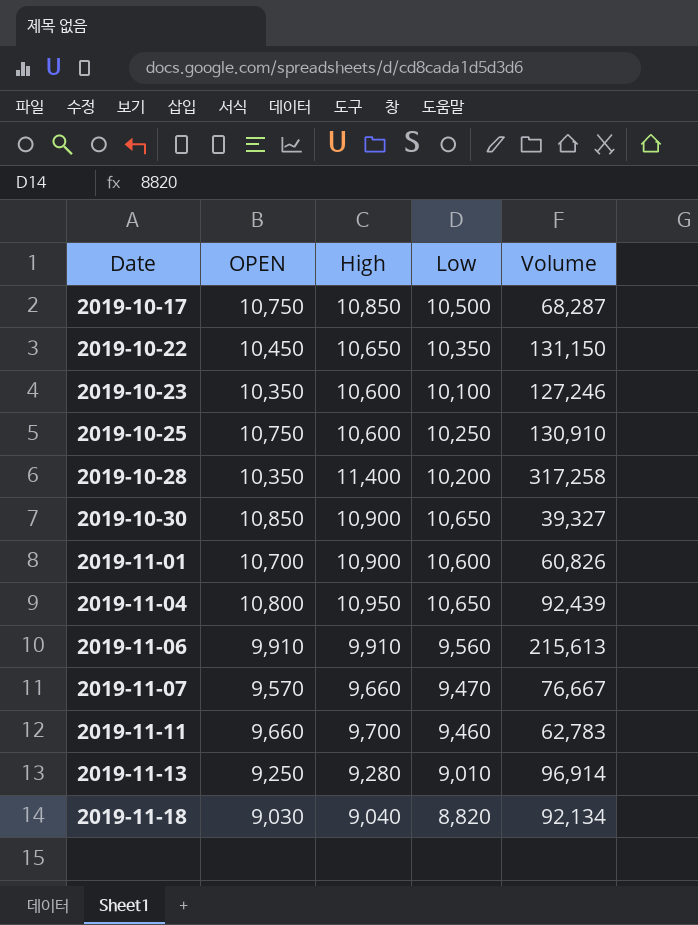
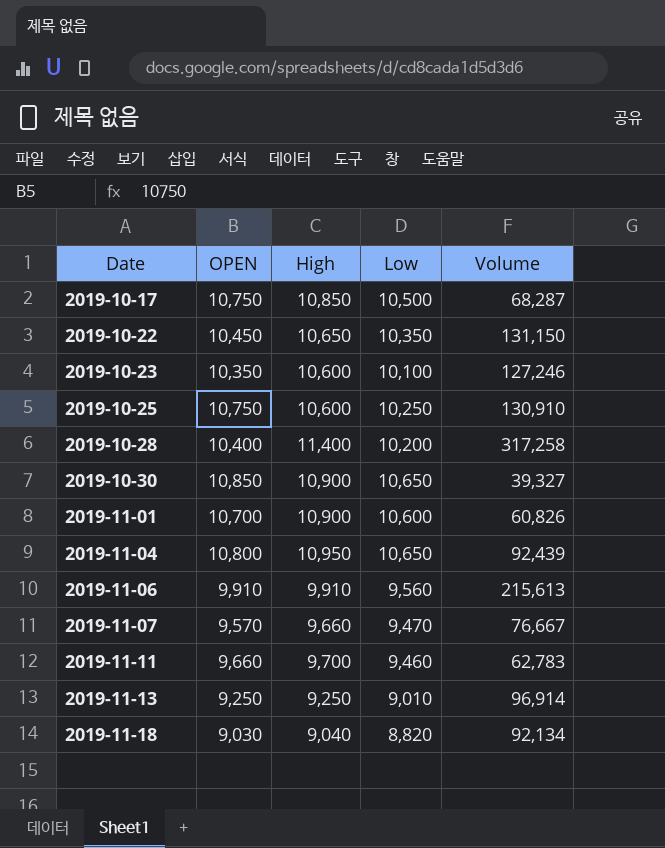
2019-10-28 | OPEN: 10,350 -> 10,400
2019-11-13 | High: 9,280 -> 9,250

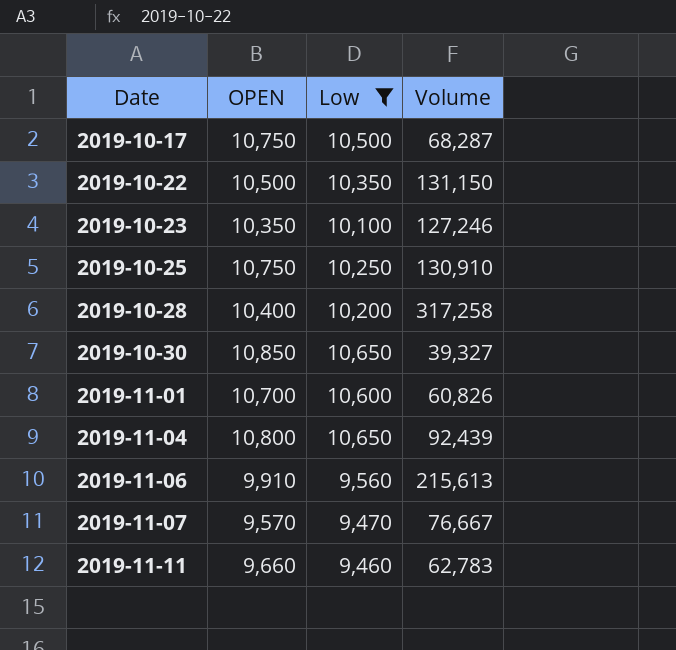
filter: none -> Low >= 9,460
column High | position: 3 -> none
2019-10-22 | OPEN: 10,450 -> 10,500

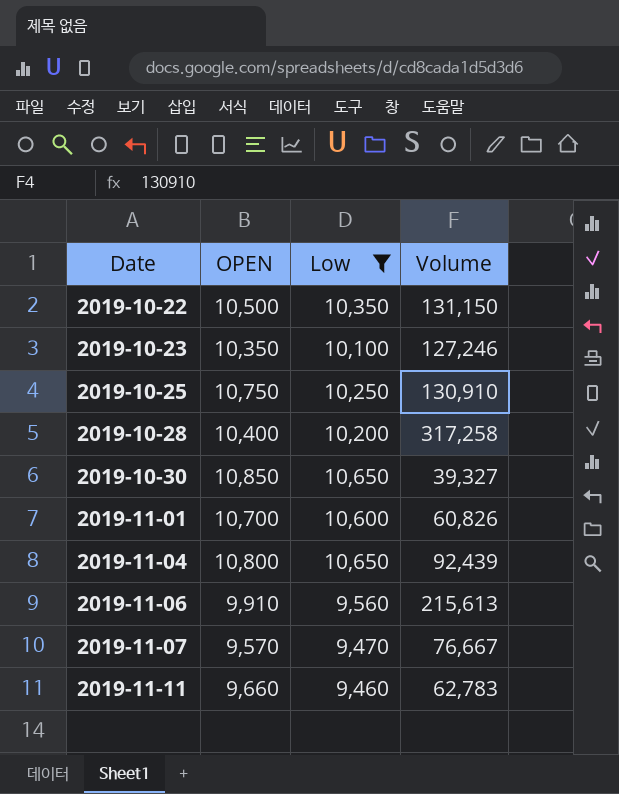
row 2019-10-17: 10,750 | 10,500 | 68,287 -> none

